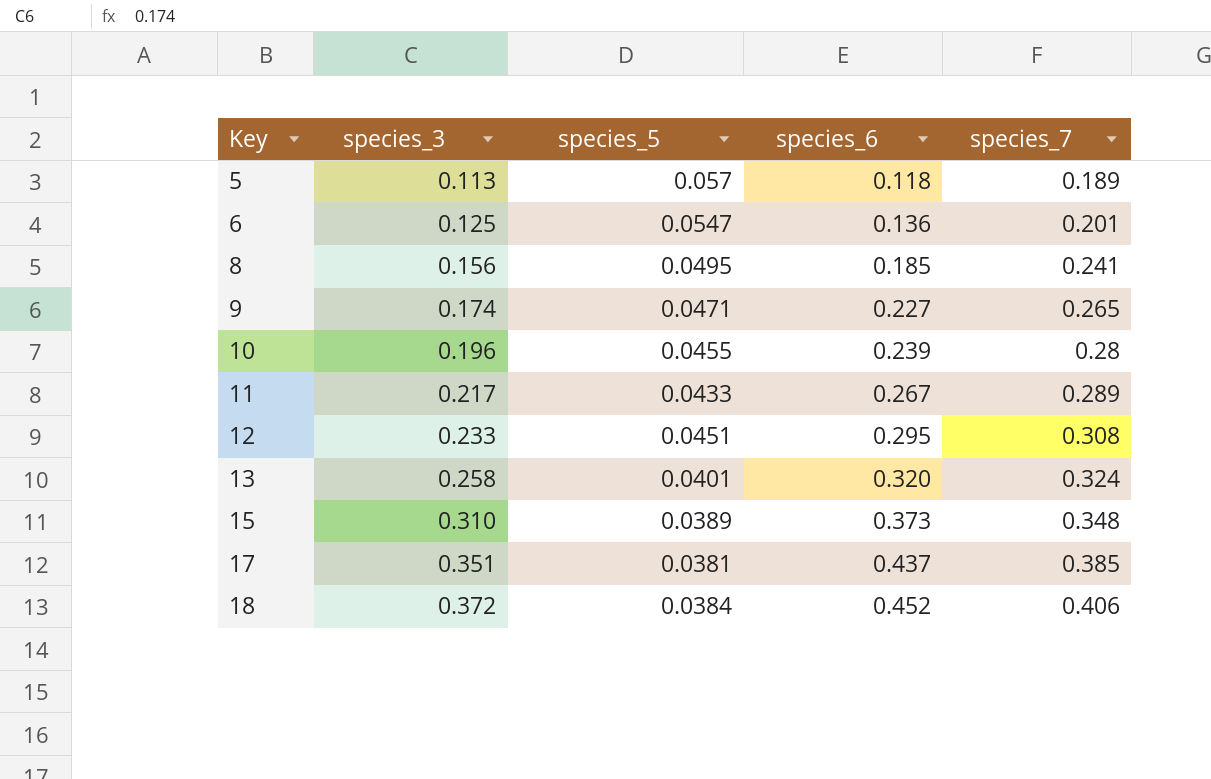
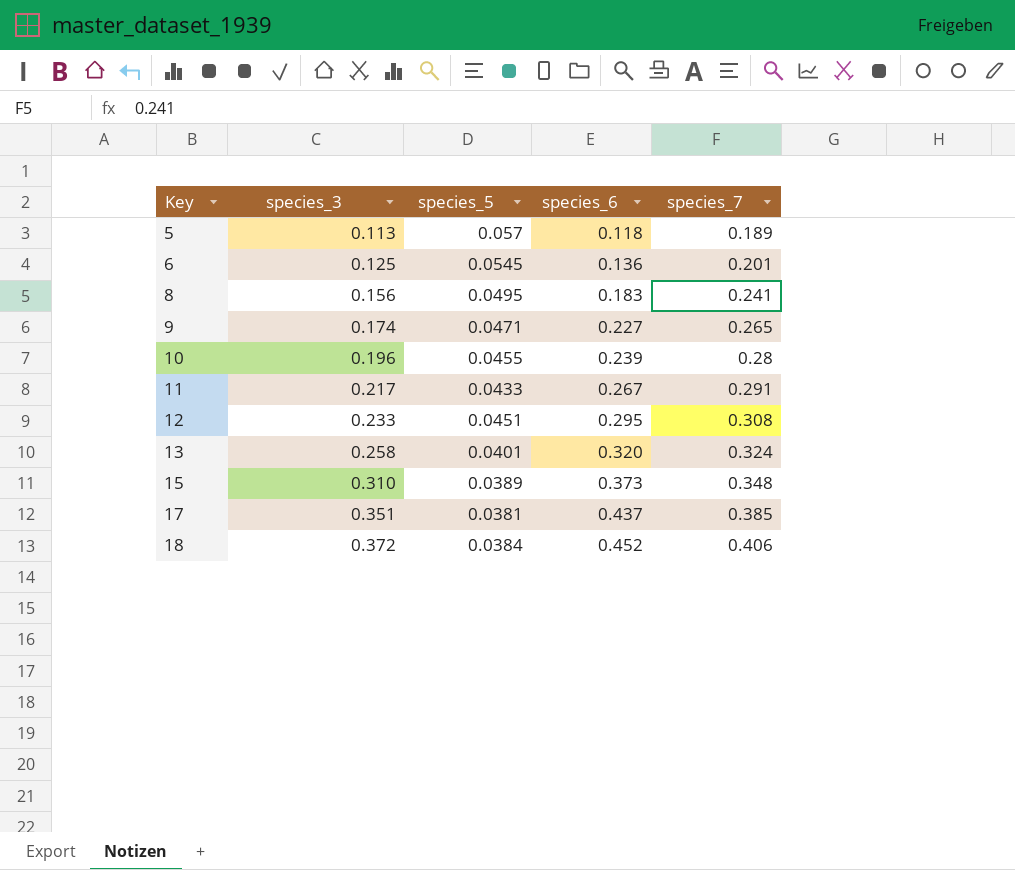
6 | species_5: 0.0547 -> 0.0545
8 | species_6: 0.185 -> 0.183
11 | species_7: 0.289 -> 0.291

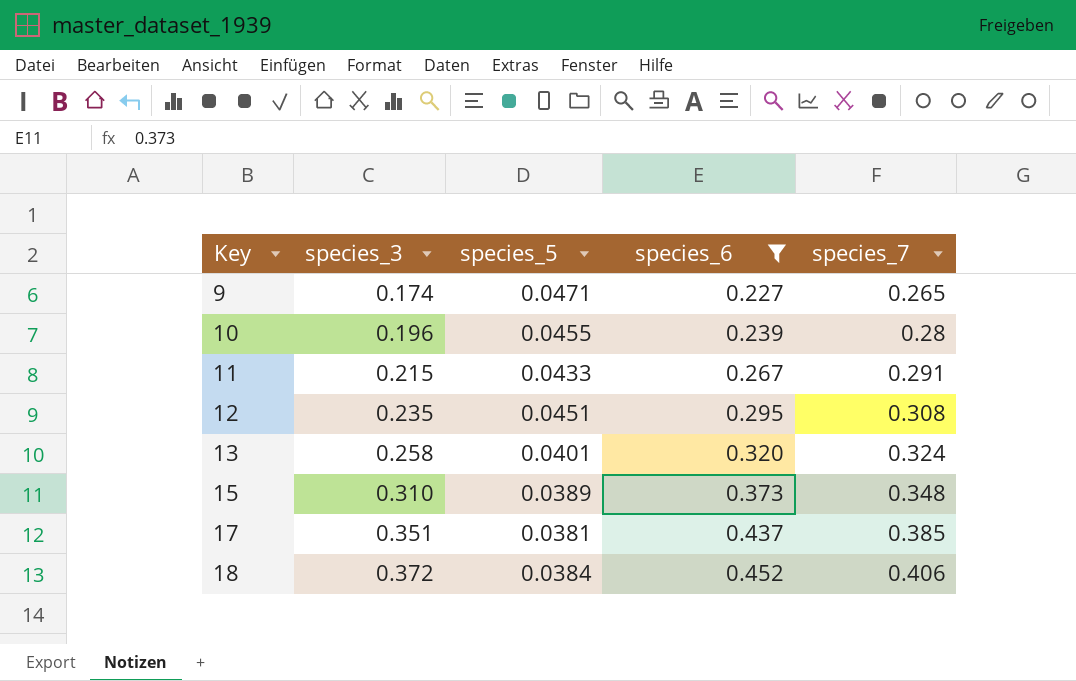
filter: none -> species_6 >= 0.227
11 | species_3: 0.217 -> 0.215
12 | species_3: 0.233 -> 0.235

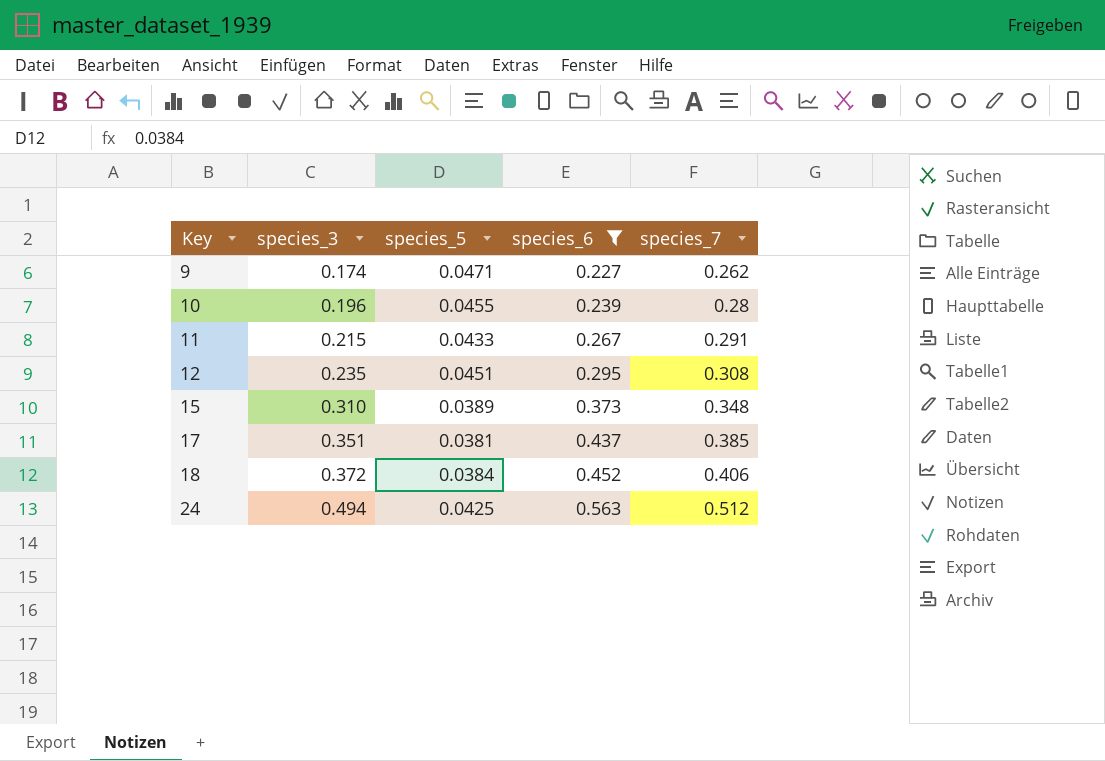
row 13: 0.258 | 0.0401 | 0.320 | 0.324 -> none
9 | species_7: 0.265 -> 0.262
row 24: none -> 0.494 | 0.0425 | 0.563 | 0.512

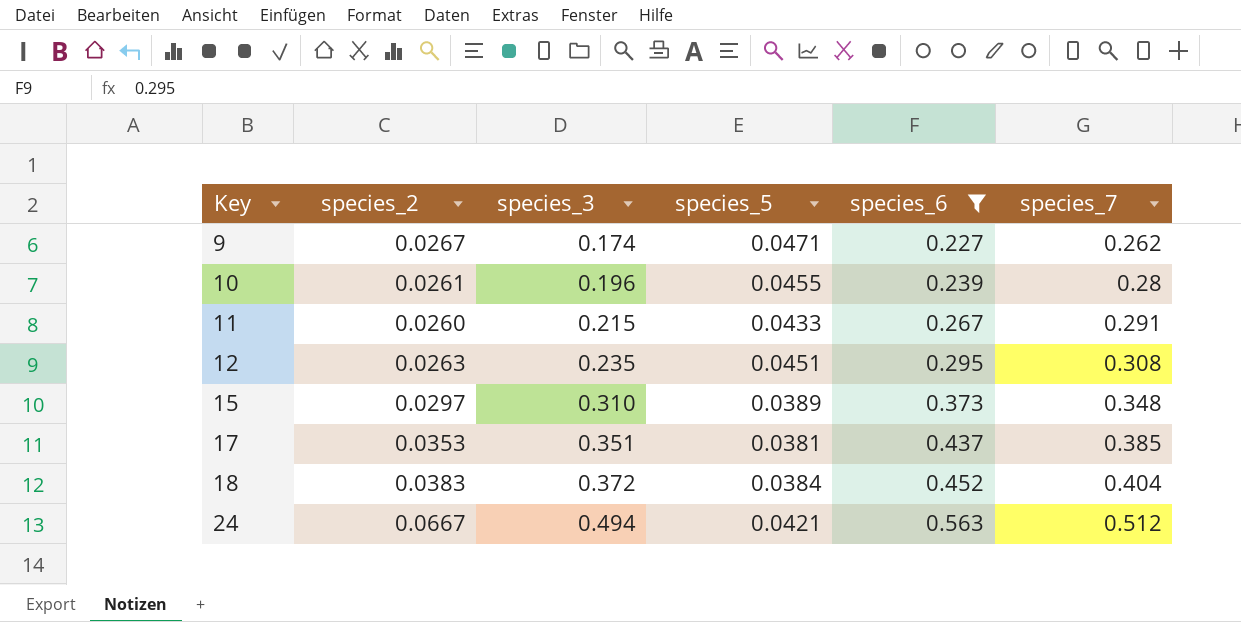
column species_2 | position: none -> 2
18 | species_7: 0.406 -> 0.404
24 | species_5: 0.0425 -> 0.0421

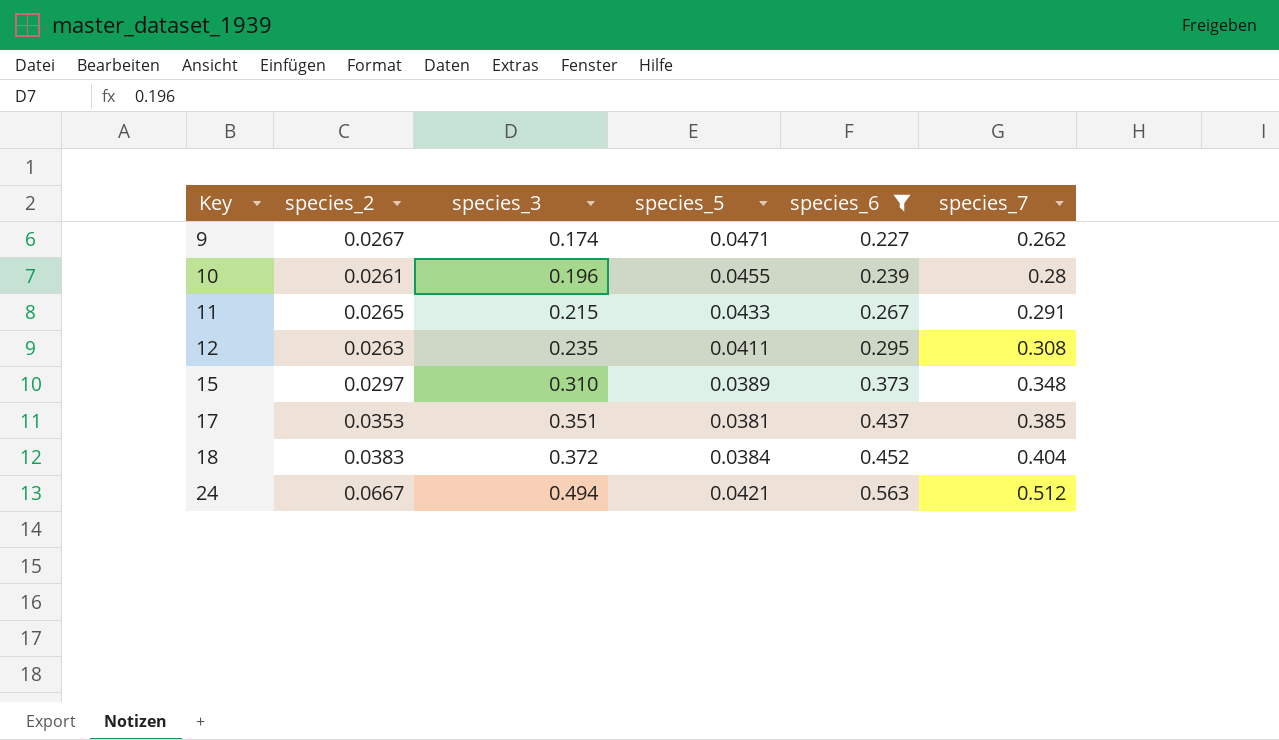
11 | species_2: 0.0260 -> 0.0265
12 | species_5: 0.0451 -> 0.0411

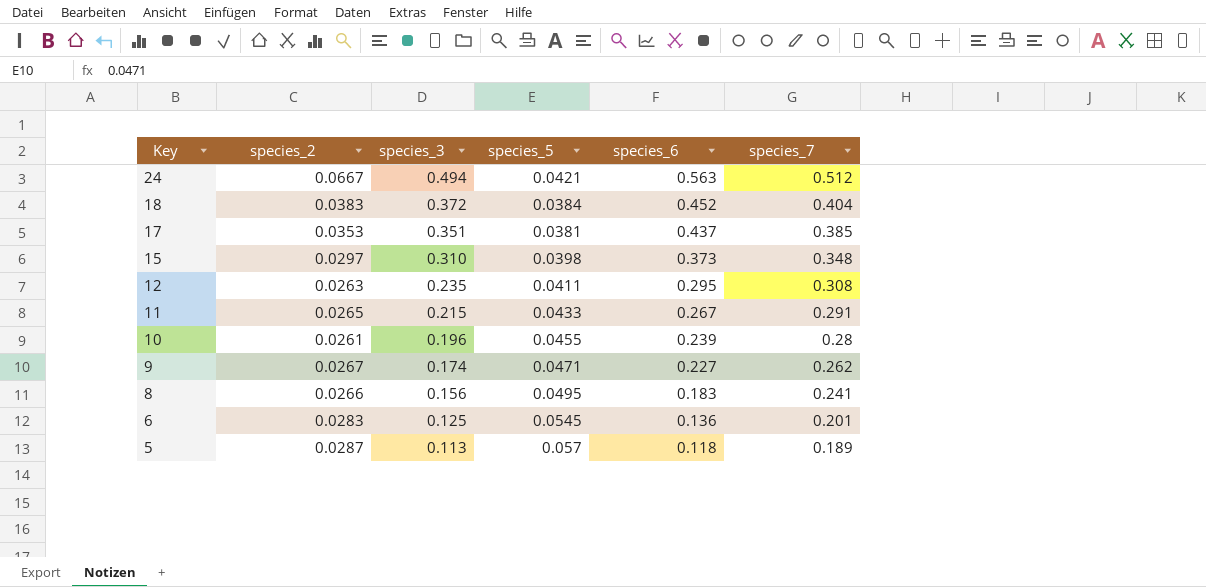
filter: species_6 >= 0.227 -> none
row order: Key ascending -> Key descending
15 | species_5: 0.0389 -> 0.0398

